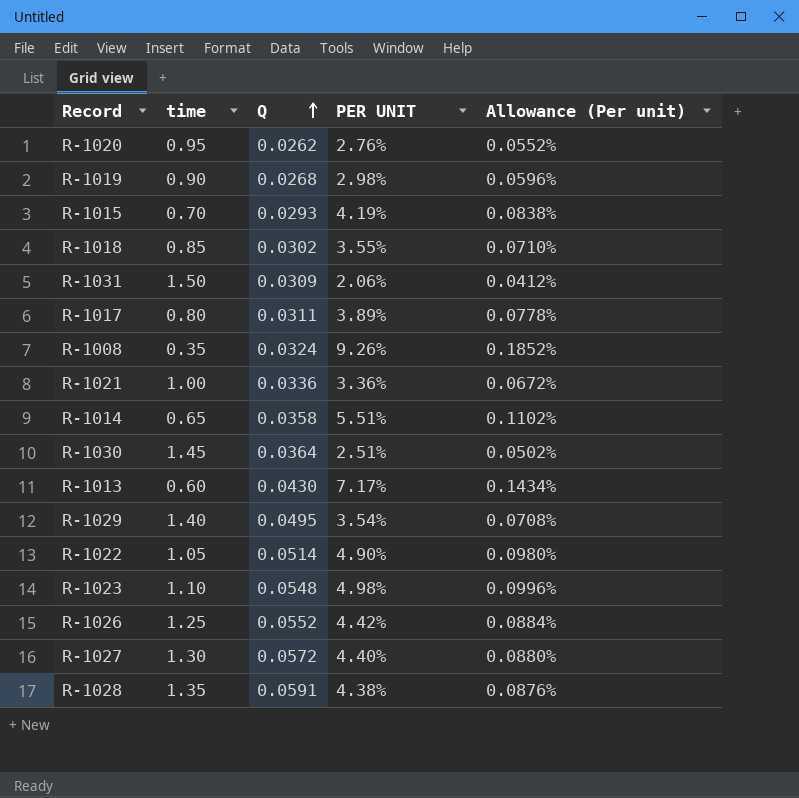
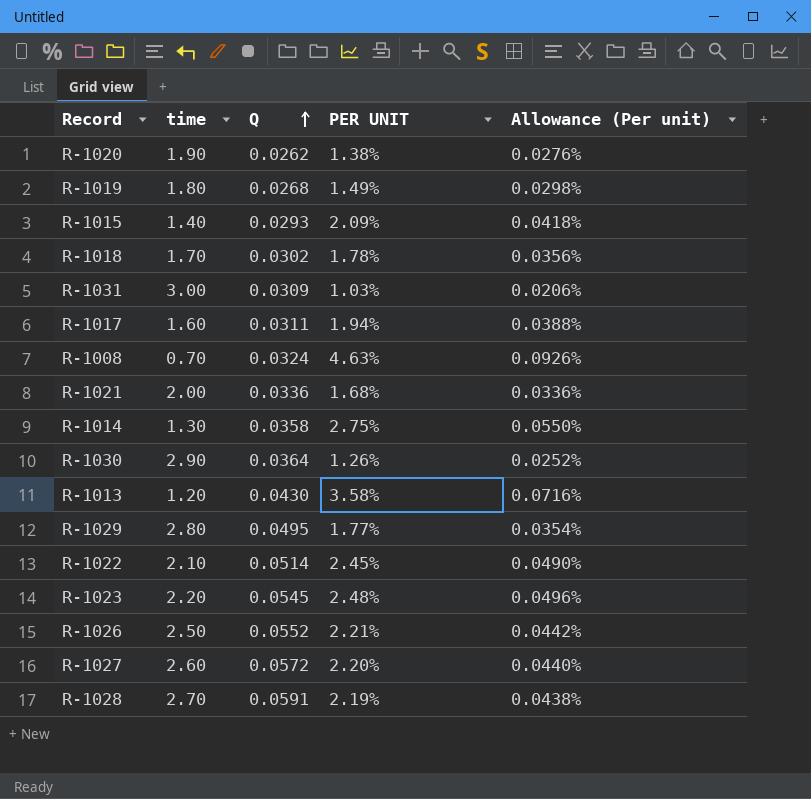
R-1020 | time: 0.95 -> 1.90
R-1020 | PER UNIT: 2.76% -> 1.38%
R-1020 | Allowance (Per unit): 0.0552% -> 0.0276%
R-1019 | time: 0.90 -> 1.80
R-1019 | PER UNIT: 2.98% -> 1.49%
R-1019 | Allowance (Per unit): 0.0596% -> 0.0298%
R-1015 | time: 0.70 -> 1.40
R-1015 | PER UNIT: 4.19% -> 2.09%
R-1015 | Allowance (Per unit): 0.0838% -> 0.0418%
R-1018 | time: 0.85 -> 1.70
R-1018 | PER UNIT: 3.55% -> 1.78%
R-1018 | Allowance (Per unit): 0.0710% -> 0.0356%
R-1031 | time: 1.50 -> 3.00
R-1031 | PER UNIT: 2.06% -> 1.03%
R-1031 | Allowance (Per unit): 0.0412% -> 0.0206%
R-1017 | time: 0.80 -> 1.60
R-1017 | PER UNIT: 3.89% -> 1.94%
R-1017 | Allowance (Per unit): 0.0778% -> 0.0388%
R-1008 | time: 0.35 -> 0.70
R-1008 | PER UNIT: 9.26% -> 4.63%
R-1008 | Allowance (Per unit): 0.1852% -> 0.0926%
R-1021 | time: 1.00 -> 2.00
R-1021 | PER UNIT: 3.36% -> 1.68%
R-1021 | Allowance (Per unit): 0.0672% -> 0.0336%
R-1014 | time: 0.65 -> 1.30
R-1014 | PER UNIT: 5.51% -> 2.75%
R-1014 | Allowance (Per unit): 0.1102% -> 0.0550%
R-1030 | time: 1.45 -> 2.90
R-1030 | PER UNIT: 2.51% -> 1.26%
R-1030 | Allowance (Per unit): 0.0502% -> 0.0252%
R-1013 | time: 0.60 -> 1.20
R-1013 | PER UNIT: 7.17% -> 3.58%
R-1013 | Allowance (Per unit): 0.1434% -> 0.0716%
R-1029 | time: 1.40 -> 2.80
R-1029 | PER UNIT: 3.54% -> 1.77%
R-1029 | Allowance (Per unit): 0.0708% -> 0.0354%
R-1022 | time: 1.05 -> 2.10
R-1022 | PER UNIT: 4.90% -> 2.45%
R-1022 | Allowance (Per unit): 0.0980% -> 0.0490%
R-1023 | time: 1.10 -> 2.20
R-1023 | Q: 0.0548 -> 0.0545
R-1023 | PER UNIT: 4.98% -> 2.48%
R-1023 | Allowance (Per unit): 0.0996% -> 0.0496%
R-1026 | time: 1.25 -> 2.50
R-1026 | PER UNIT: 4.42% -> 2.21%
R-1026 | Allowance (Per unit): 0.0884% -> 0.0442%
R-1027 | time: 1.30 -> 2.60
R-1027 | PER UNIT: 4.40% -> 2.20%
R-1027 | Allowance (Per unit): 0.0880% -> 0.0440%
R-1028 | time: 1.35 -> 2.70
R-1028 | PER UNIT: 4.38% -> 2.19%
R-1028 | Allowance (Per unit): 0.0876% -> 0.0438%

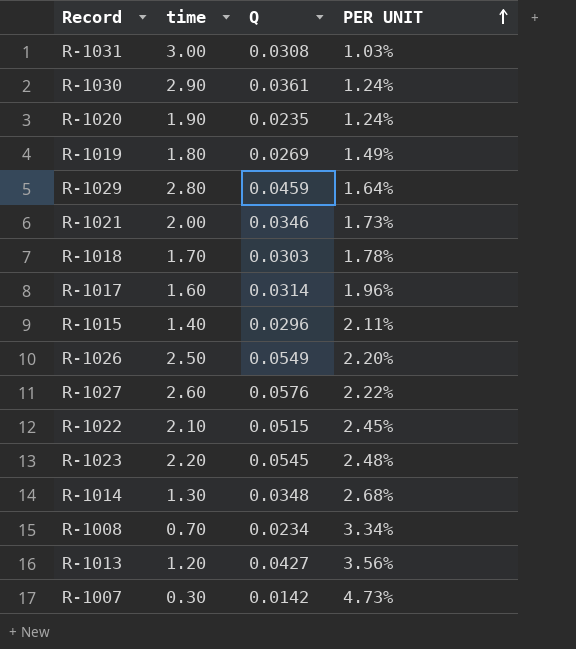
row order: Q ascending -> PER UNIT ascending
column Allowance (Per unit) | formula: [PER UNIT] * 0.02 -> none
row R-1028: 2.70 | 0.0591 | 2.19% | 0.0438% -> none
R-1031 | Q: 0.0309 -> 0.0308
R-1030 | Q: 0.0364 -> 0.0361
R-1030 | PER UNIT: 1.26% -> 1.24%
R-1020 | Q: 0.0262 -> 0.0235
R-1020 | PER UNIT: 1.38% -> 1.24%
R-1019 | Q: 0.0268 -> 0.0269
R-1029 | Q: 0.0495 -> 0.0459
R-1029 | PER UNIT: 1.77% -> 1.64%
R-1021 | Q: 0.0336 -> 0.0346
R-1021 | PER UNIT: 1.68% -> 1.73%
R-1018 | Q: 0.0302 -> 0.0303
R-1017 | Q: 0.0311 -> 0.0314
R-1017 | PER UNIT: 1.94% -> 1.96%
R-1015 | Q: 0.0293 -> 0.0296
R-1015 | PER UNIT: 2.09% -> 2.11%
R-1026 | Q: 0.0552 -> 0.0549
R-1026 | PER UNIT: 2.21% -> 2.20%
R-1027 | Q: 0.0572 -> 0.0576
R-1027 | PER UNIT: 2.20% -> 2.22%
R-1022 | Q: 0.0514 -> 0.0515
R-1014 | Q: 0.0358 -> 0.0348
R-1014 | PER UNIT: 2.75% -> 2.68%
R-1008 | Q: 0.0324 -> 0.0234
R-1008 | PER UNIT: 4.63% -> 3.34%
R-1013 | Q: 0.0430 -> 0.0427
R-1013 | PER UNIT: 3.58% -> 3.56%
row R-1007: none -> 0.30 | 0.0142 | 4.73%

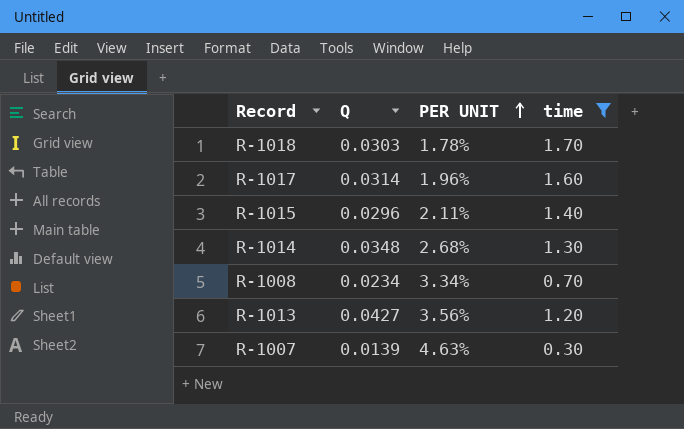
filter: none -> time <= 1.70
column time | position: 2 -> 4
R-1007 | Q: 0.0142 -> 0.0139
R-1007 | PER UNIT: 4.73% -> 4.63%

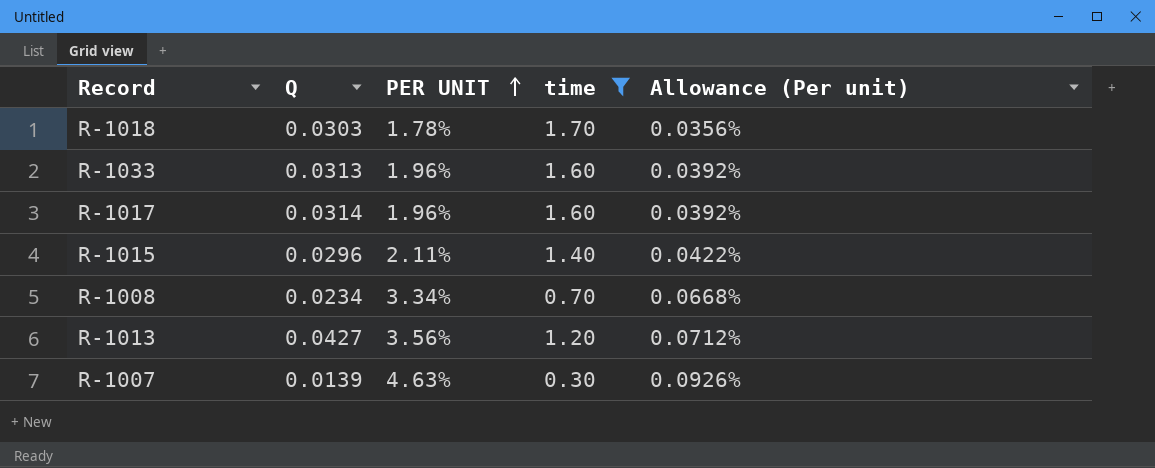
column Allowance (Per unit) | formula: none -> [PER UNIT] * 0.02
row R-1014: 0.0348 | 2.68% | 1.30 -> none
row R-1033: none -> 0.0313 | 1.96% | 1.60 | 0.0392%

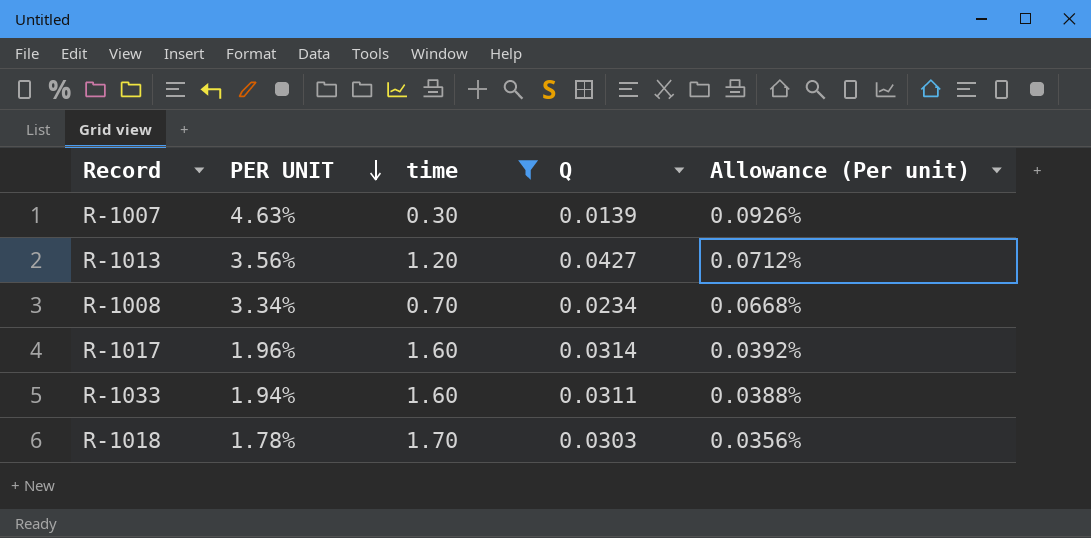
row order: PER UNIT ascending -> PER UNIT descending
column Q | position: 2 -> 4
row R-1015: 0.0296 | 2.11% | 1.40 | 0.0422% -> none
R-1033 | PER UNIT: 1.96% -> 1.94%
R-1033 | Q: 0.0313 -> 0.0311
R-1033 | Allowance (Per unit): 0.0392% -> 0.0388%

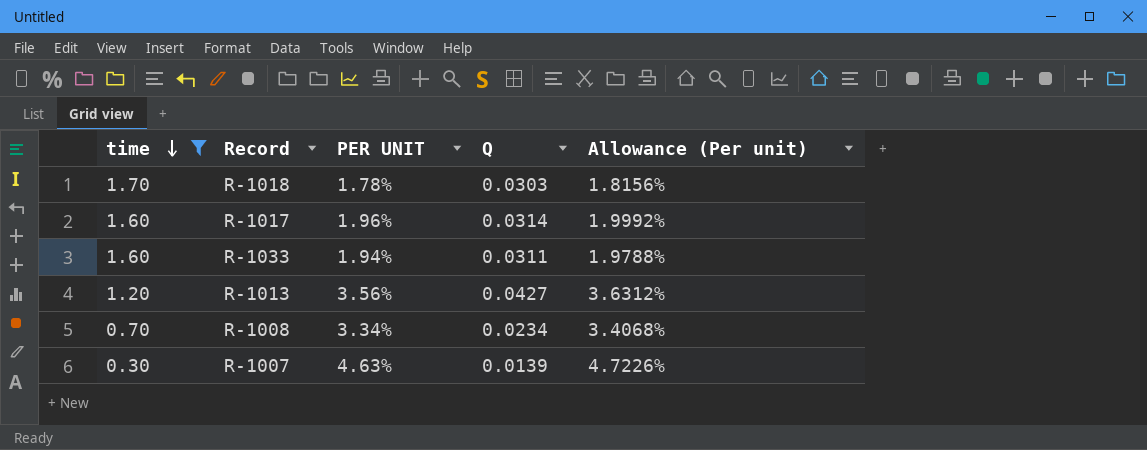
row order: PER UNIT descending -> time descending
column time | position: 3 -> 1
column Allowance (Per unit) | formula: [PER UNIT] * 0.02 -> [PER UNIT] * 1.02

